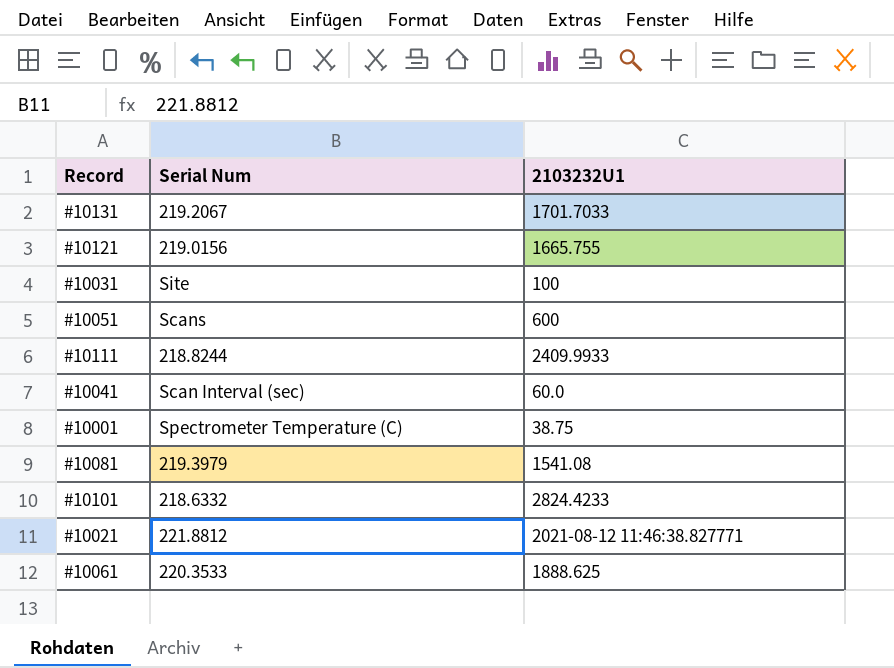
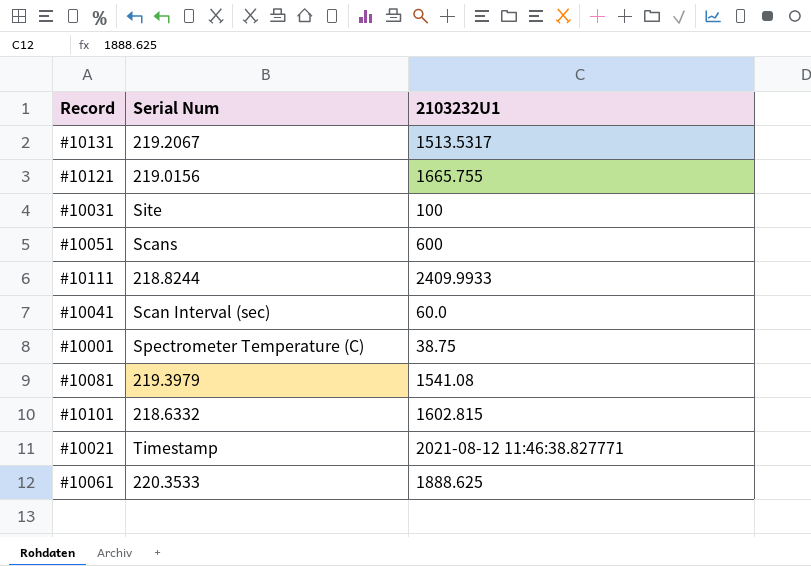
#10131 | 2103232U1: 1701.7033 -> 1513.5317
#10101 | 2103232U1: 2824.4233 -> 1602.815
#10021 | Serial Num: 221.8812 -> Timestamp

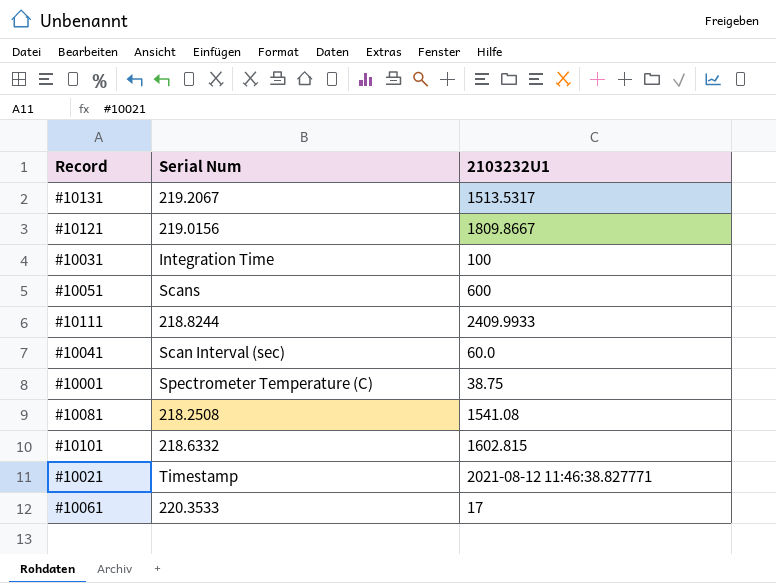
#10121 | 2103232U1: 1665.755 -> 1809.8667
#10031 | Serial Num: Site -> Integration Time
#10081 | Serial Num: 219.3979 -> 218.2508
#10061 | 2103232U1: 1888.625 -> 17

